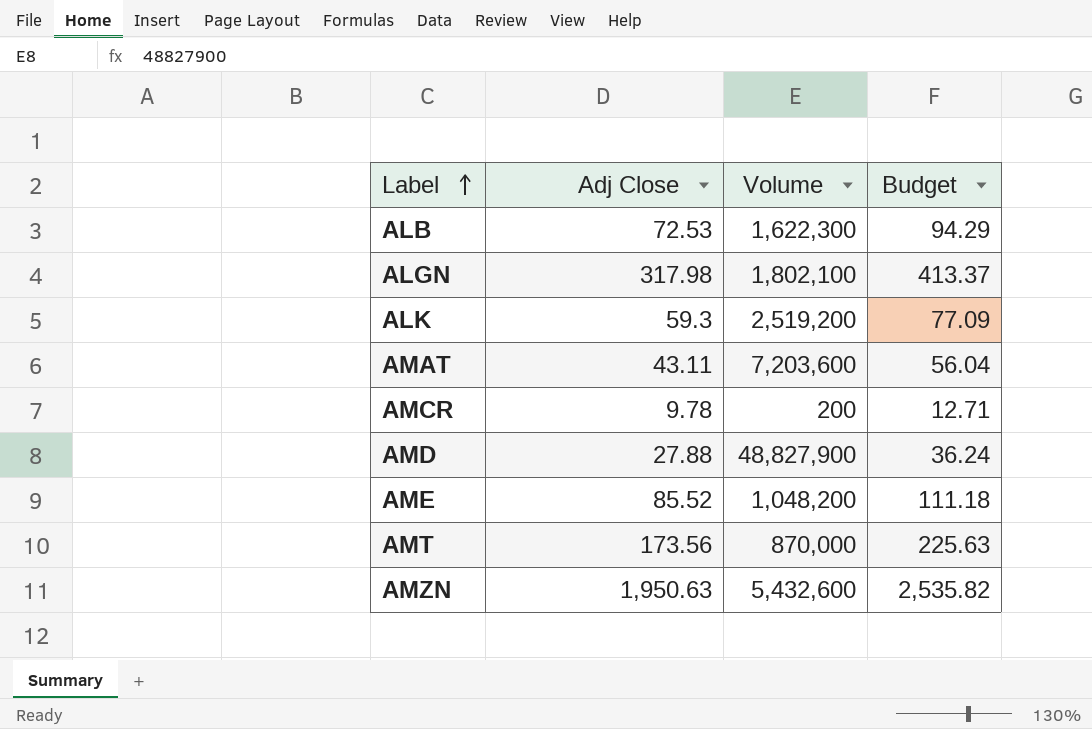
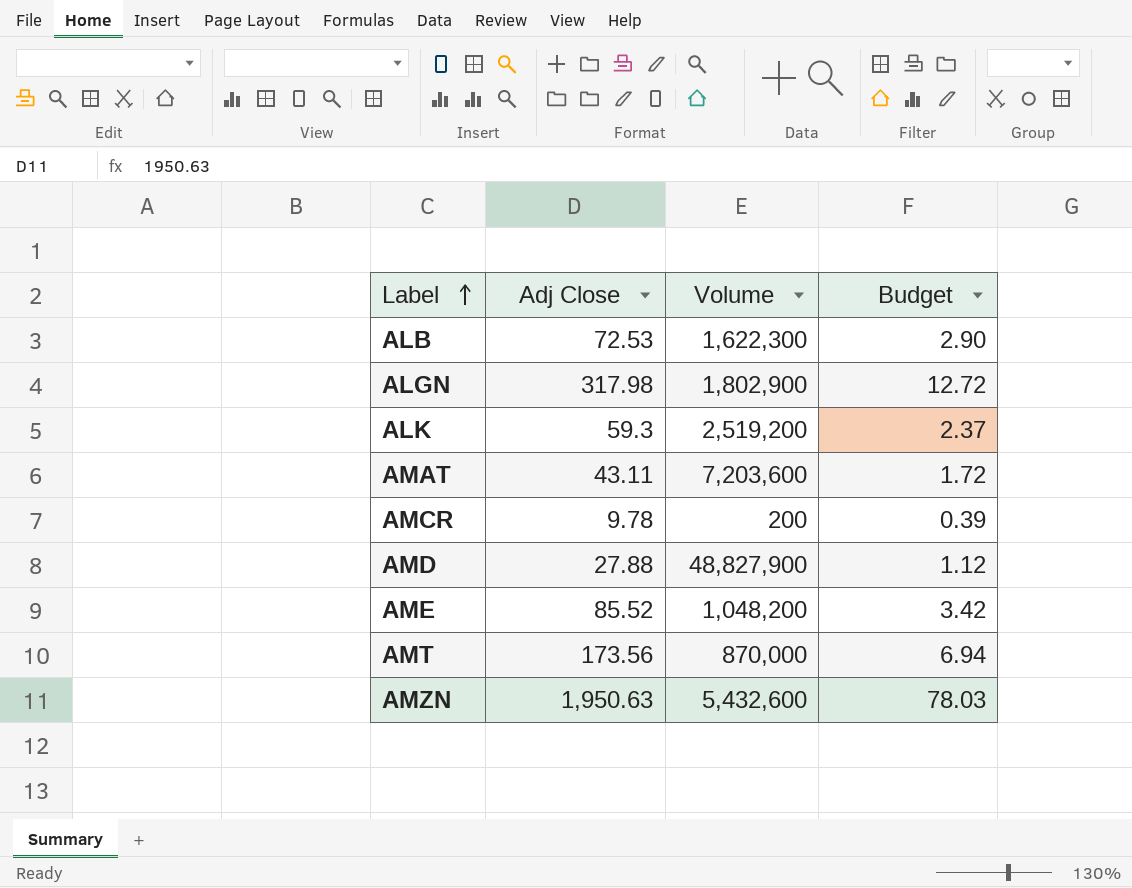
column Budget | formula: [Adj Close] * 1.3 -> [Adj Close] * 0.04
ALGN | Volume: 1,802,100 -> 1,802,900

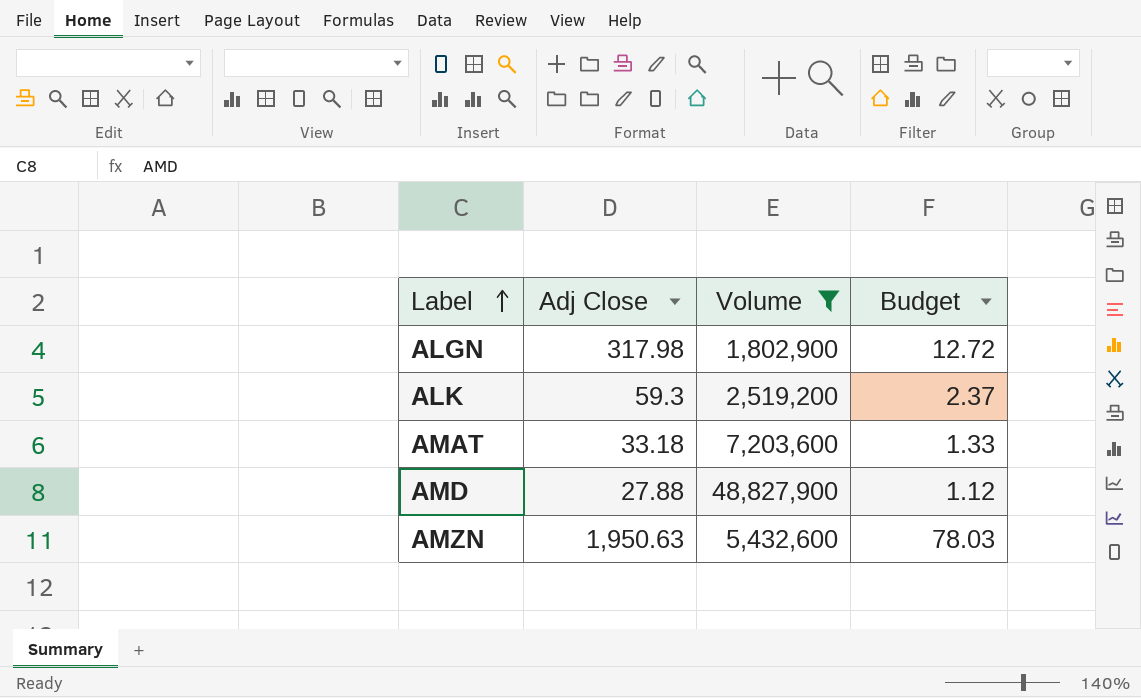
filter: none -> Volume >= 1,802,900
AMAT | Adj Close: 43.11 -> 33.18
AMAT | Budget: 1.72 -> 1.33

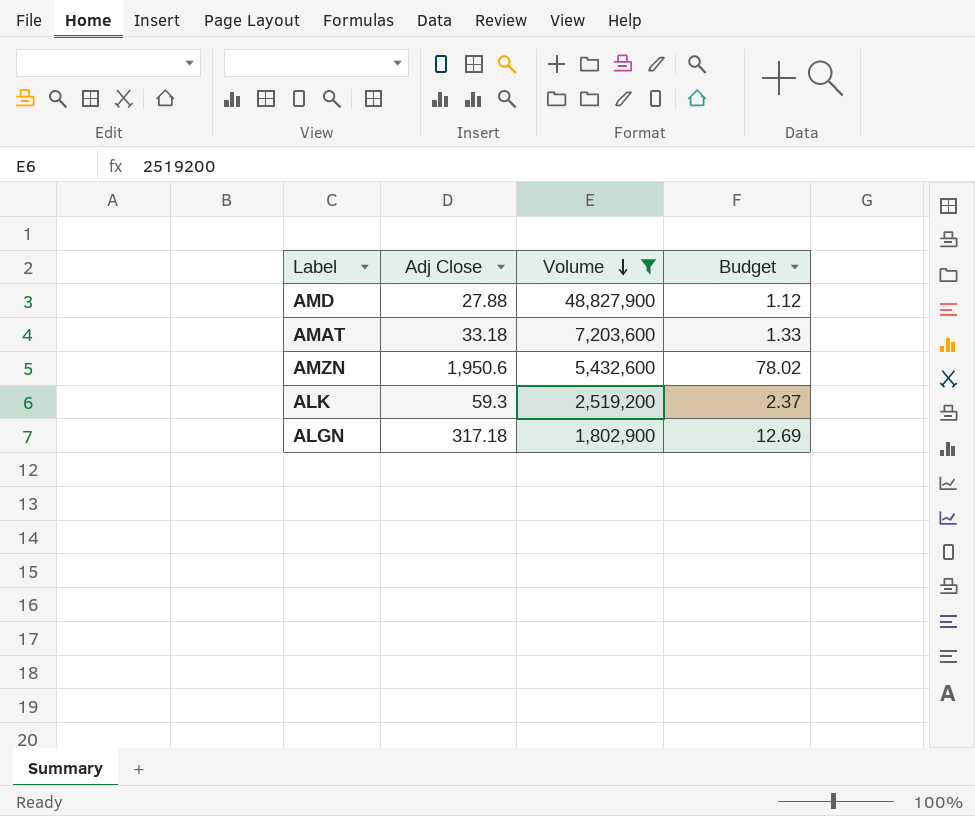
row order: Label ascending -> Volume descending
AMZN | Adj Close: 1,950.63 -> 1,950.6
AMZN | Budget: 78.03 -> 78.02
ALGN | Adj Close: 317.98 -> 317.18
ALGN | Budget: 12.72 -> 12.69

